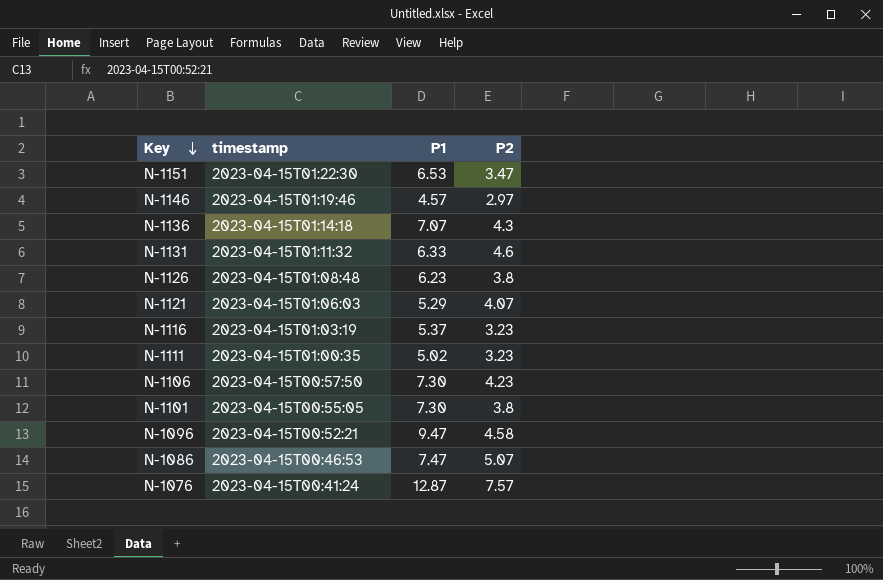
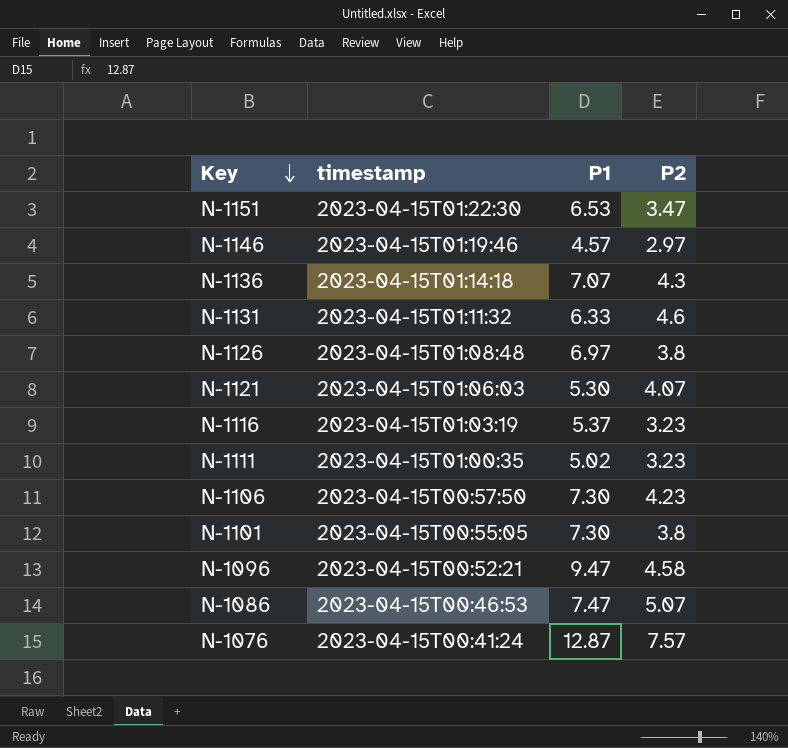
N-1126 | P1: 6.23 -> 6.97
N-1121 | P1: 5.29 -> 5.30

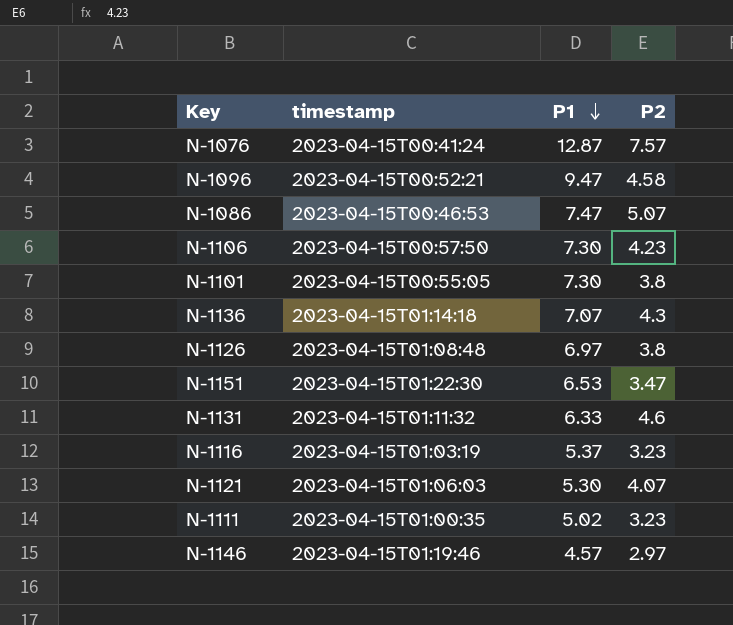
row order: Key descending -> P1 descending

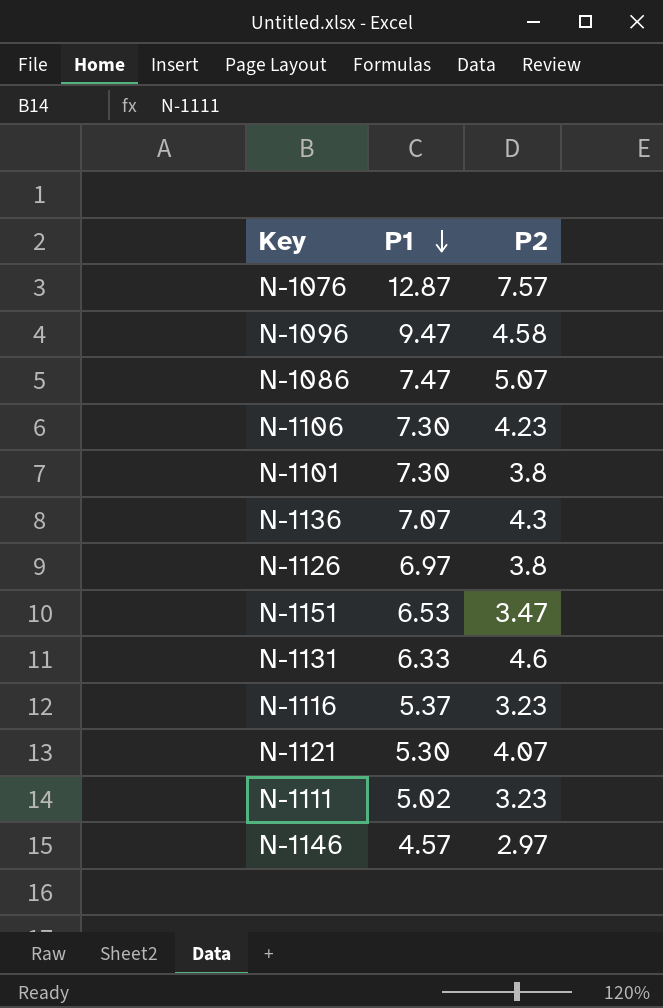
column timestamp | position: 2 -> none

